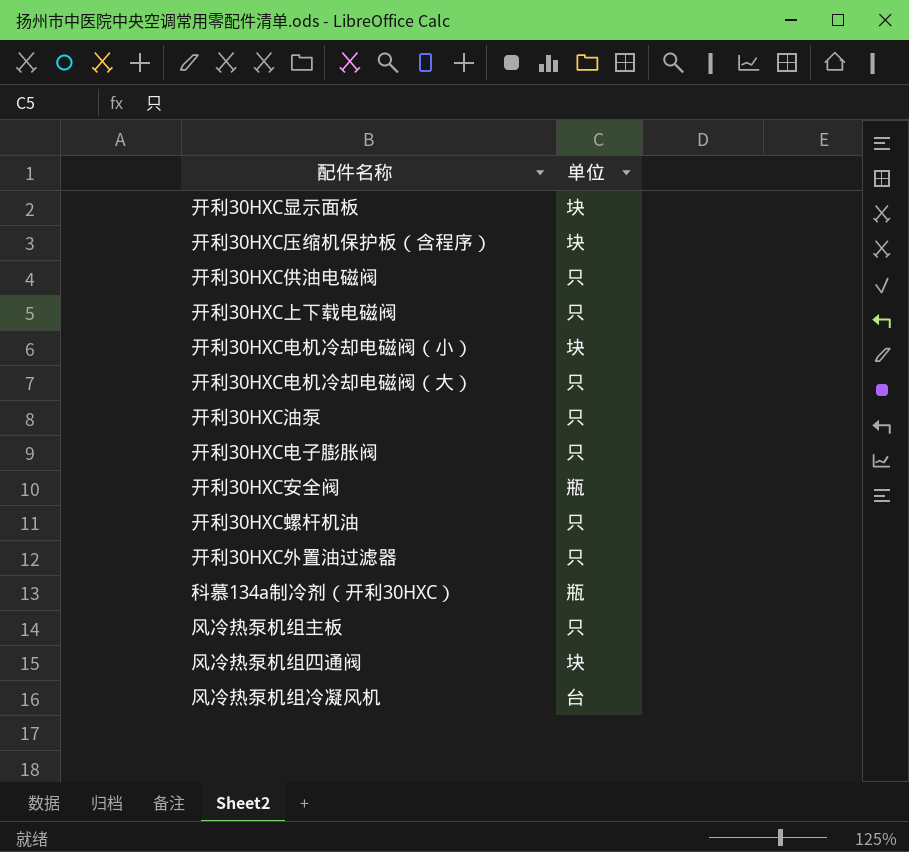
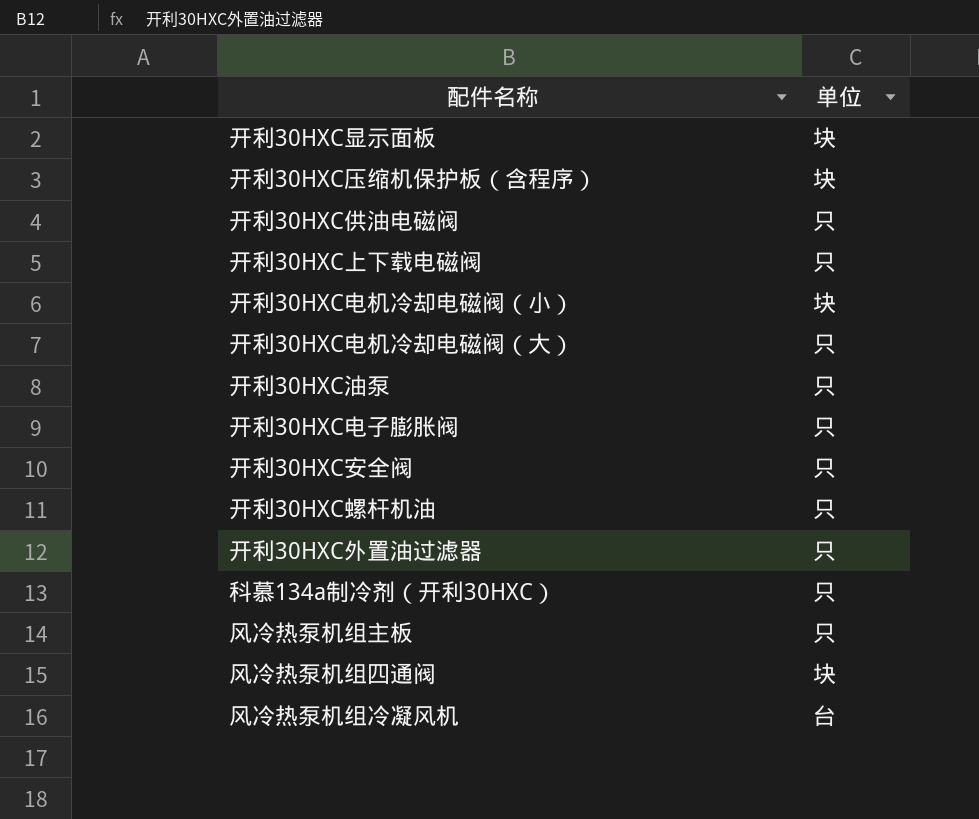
开利30HXC安全阀 | 单位: 瓶 -> 只
科慕134a制冷剂（开利30HXC） | 单位: 瓶 -> 只

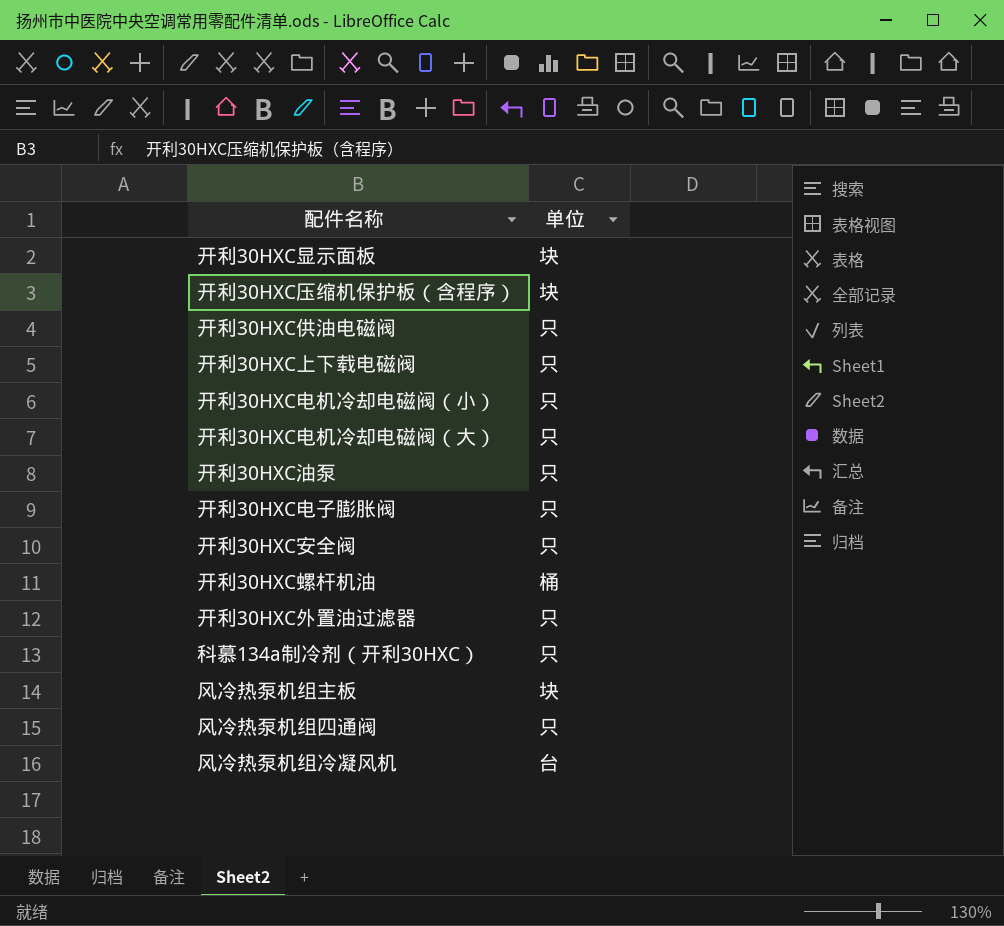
开利30HXC电机冷却电磁阀（小） | 单位: 块 -> 只
开利30HXC螺杆机油 | 单位: 只 -> 桶
风冷热泵机组主板 | 单位: 只 -> 块
风冷热泵机组四通阀 | 单位: 块 -> 只

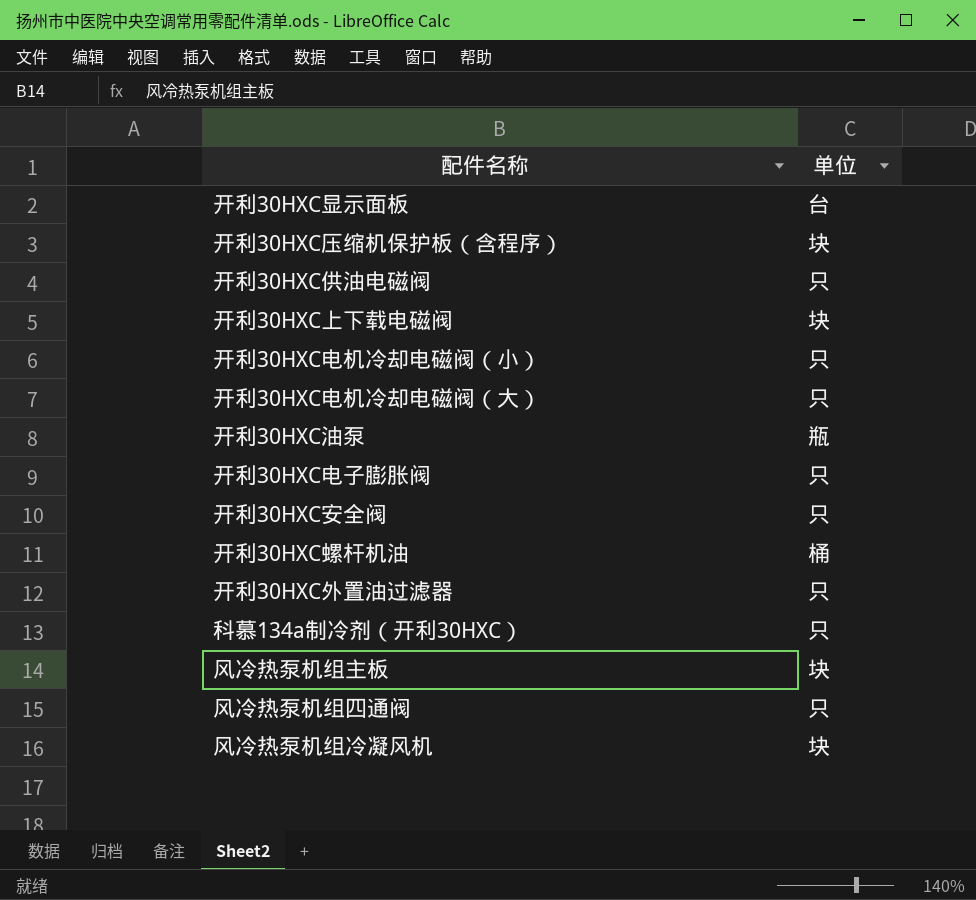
开利30HXC显示面板 | 单位: 块 -> 台
开利30HXC上下载电磁阀 | 单位: 只 -> 块
开利30HXC油泵 | 单位: 只 -> 瓶
风冷热泵机组冷凝风机 | 单位: 台 -> 块

